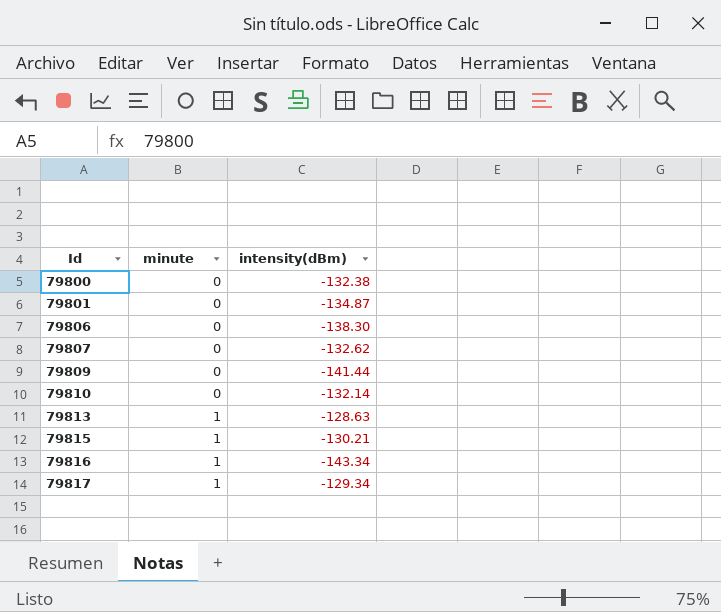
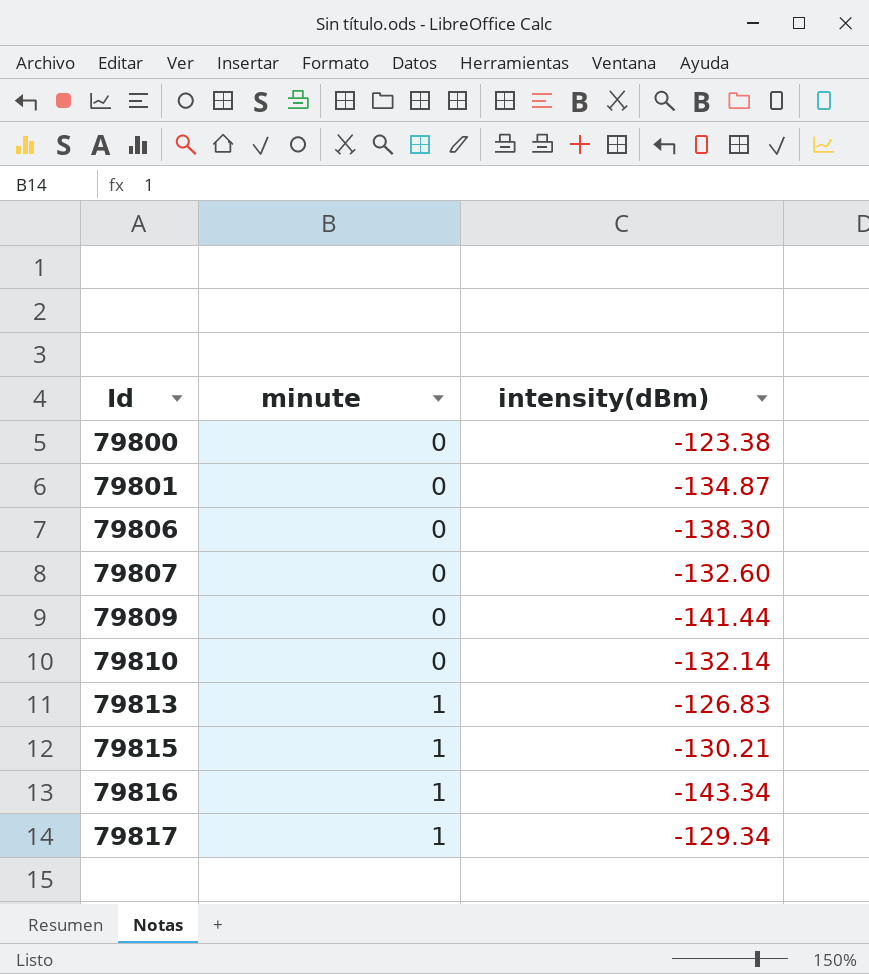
79800 | intensity(dBm): -132.38 -> -123.38
79807 | intensity(dBm): -132.62 -> -132.60
79813 | intensity(dBm): -128.63 -> -126.83

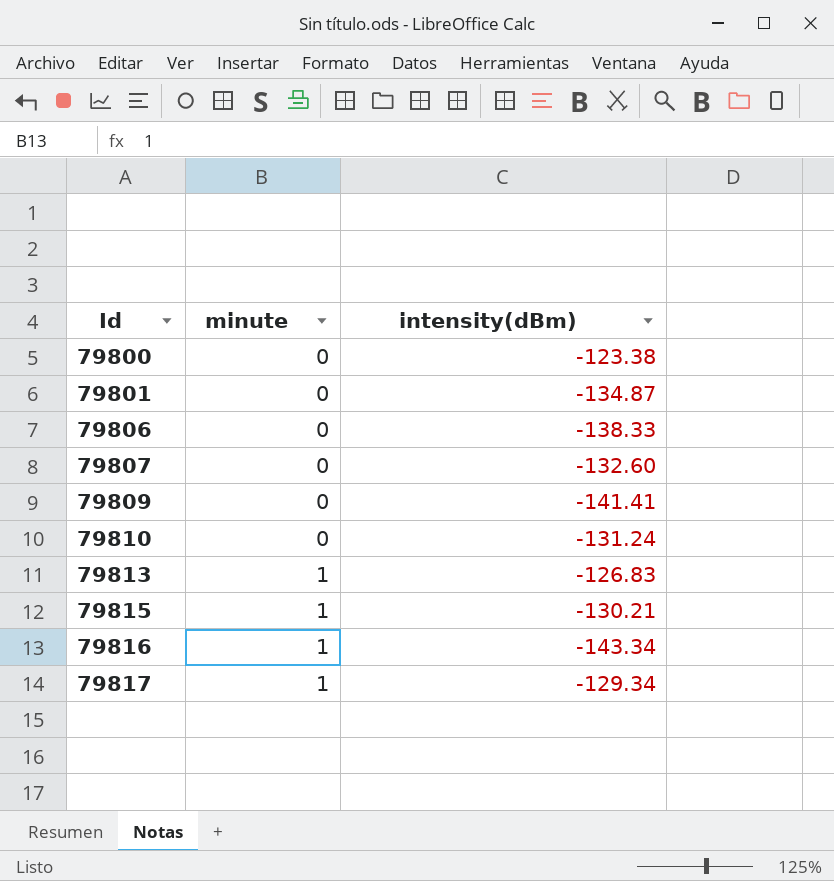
79806 | intensity(dBm): -138.30 -> -138.33
79809 | intensity(dBm): -141.44 -> -141.41
79810 | intensity(dBm): -132.14 -> -131.24

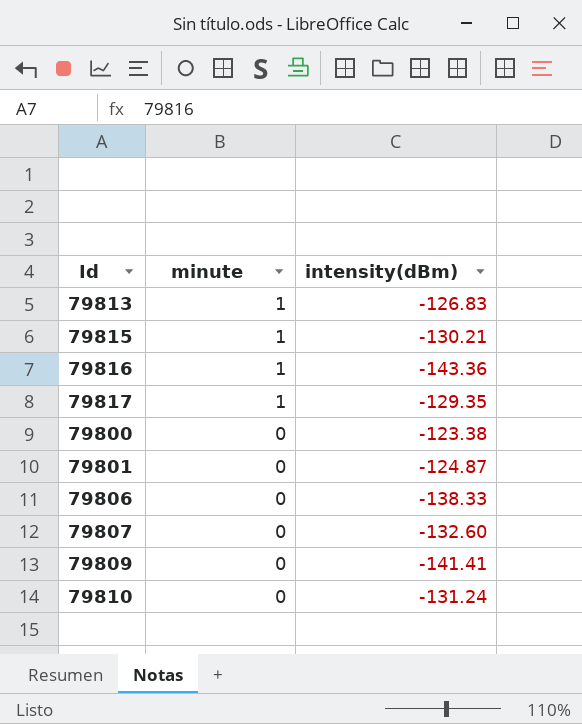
row order: Id ascending -> minute descending
79816 | intensity(dBm): -143.34 -> -143.36
79817 | intensity(dBm): -129.34 -> -129.35
79801 | intensity(dBm): -134.87 -> -124.87

